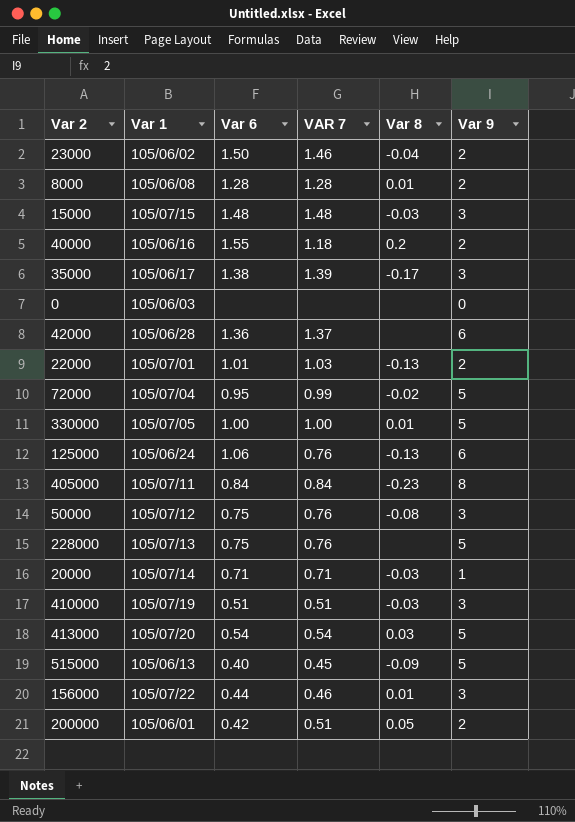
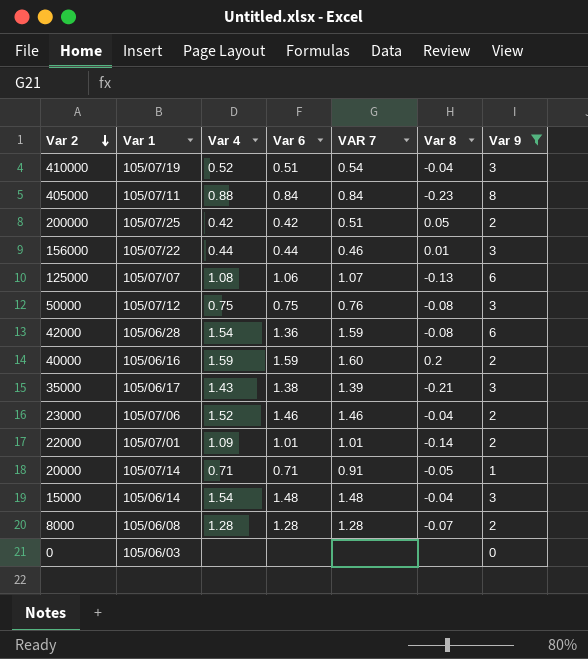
filter: none -> Var 9 != 5
row order: none -> Var 2 descending
column Var 4 | position: none -> 3
410000 | VAR 7: 0.51 -> 0.54
410000 | Var 8: -0.03 -> -0.04
200000 | Var 1: 105/06/01 -> 105/07/25
125000 | Var 1: 105/06/24 -> 105/07/07
125000 | VAR 7: 0.76 -> 1.07
42000 | VAR 7: 1.37 -> 1.59
42000 | Var 8: none -> -0.08
40000 | Var 6: 1.55 -> 1.59
40000 | VAR 7: 1.18 -> 1.60
35000 | Var 8: -0.17 -> -0.21
23000 | Var 1: 105/06/02 -> 105/07/06
23000 | Var 6: 1.50 -> 1.46
22000 | VAR 7: 1.03 -> 1.01
22000 | Var 8: -0.13 -> -0.14
20000 | VAR 7: 0.71 -> 0.91
20000 | Var 8: -0.03 -> -0.05
15000 | Var 1: 105/07/15 -> 105/06/14
15000 | Var 8: -0.03 -> -0.04
8000 | Var 8: 0.01 -> -0.07

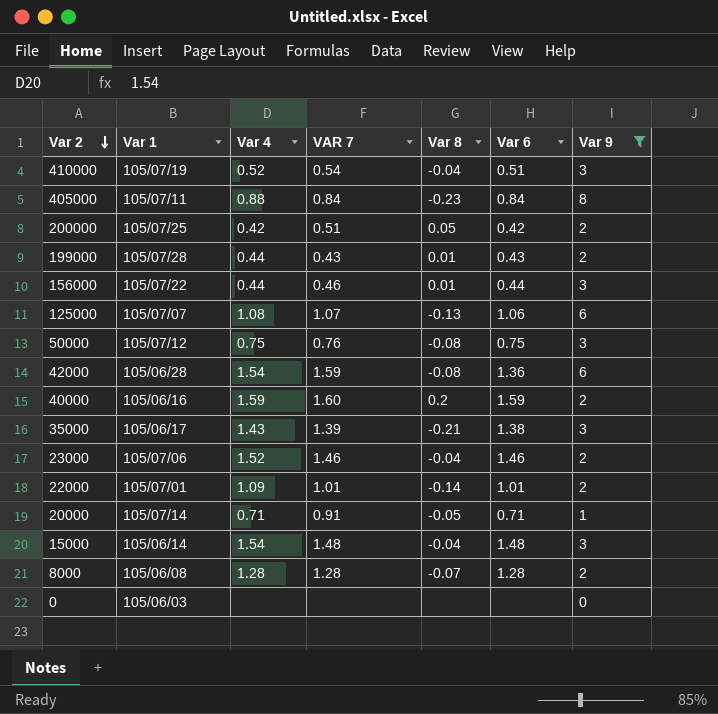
column Var 6 | position: 4 -> 6
row 199000: none -> 105/07/28 | 0.44 | 0.43 | 0.01 | 0.43 | 2

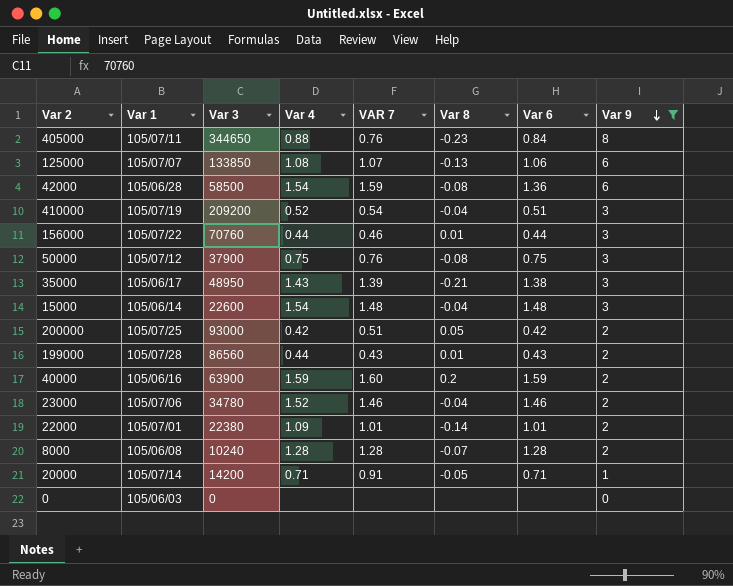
row order: Var 2 descending -> Var 9 descending
column Var 3 | position: none -> 3
405000 | VAR 7: 0.84 -> 0.76

